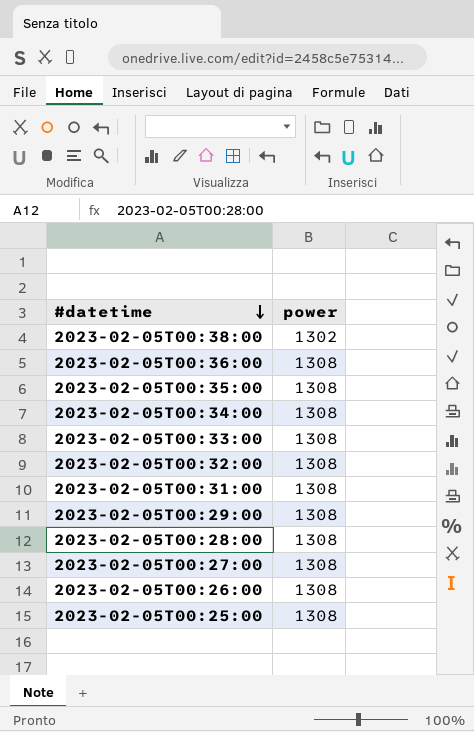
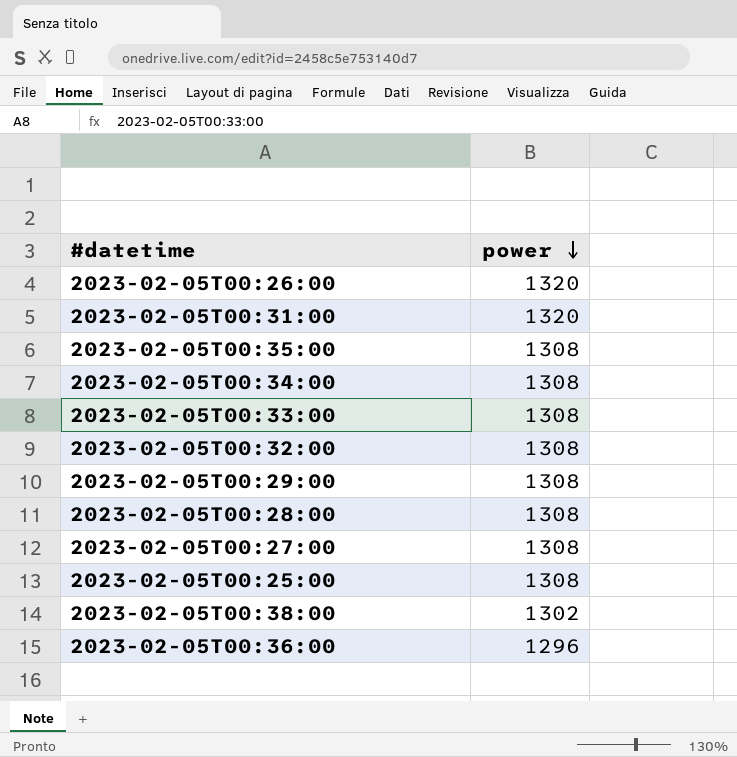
row order: #datetime descending -> power descending
2023-02-05T00:26:00 | power: 1308 -> 1320
2023-02-05T00:31:00 | power: 1308 -> 1320
2023-02-05T00:36:00 | power: 1308 -> 1296

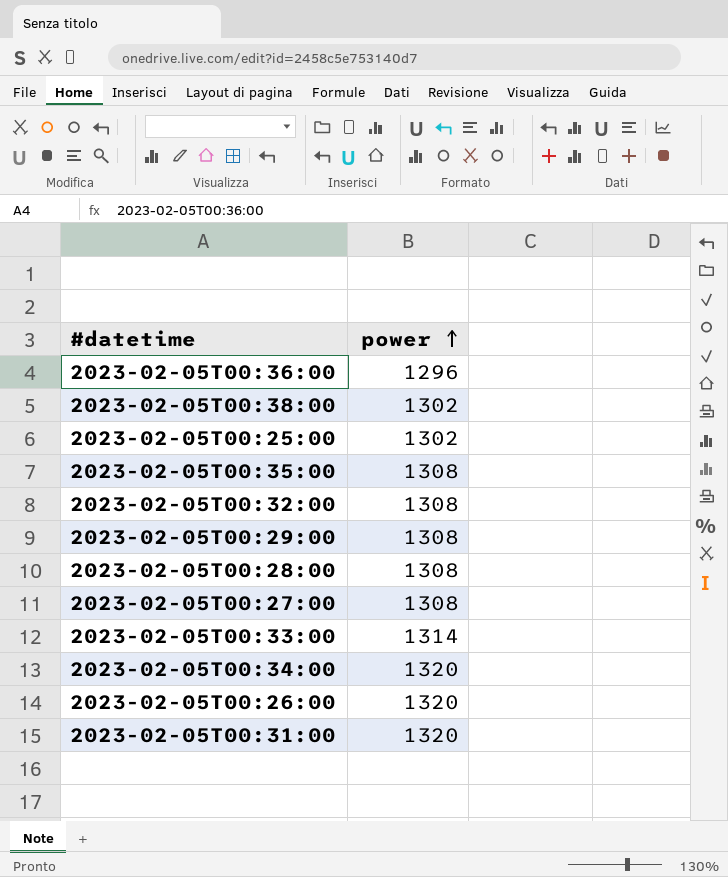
row order: power descending -> power ascending
2023-02-05T00:25:00 | power: 1308 -> 1302
2023-02-05T00:33:00 | power: 1308 -> 1314
2023-02-05T00:34:00 | power: 1308 -> 1320

